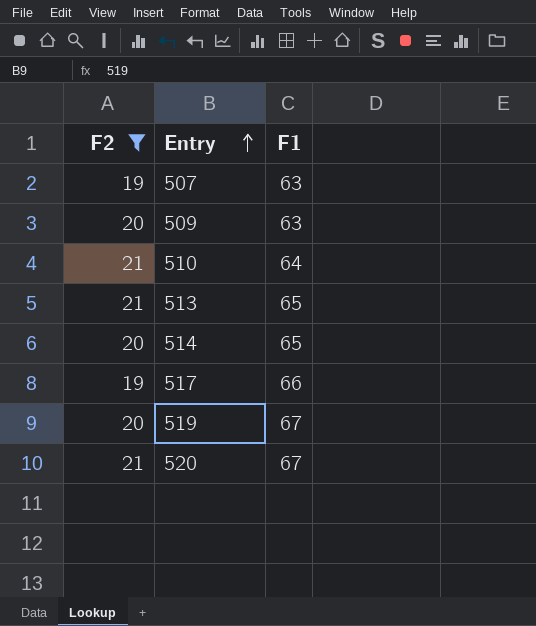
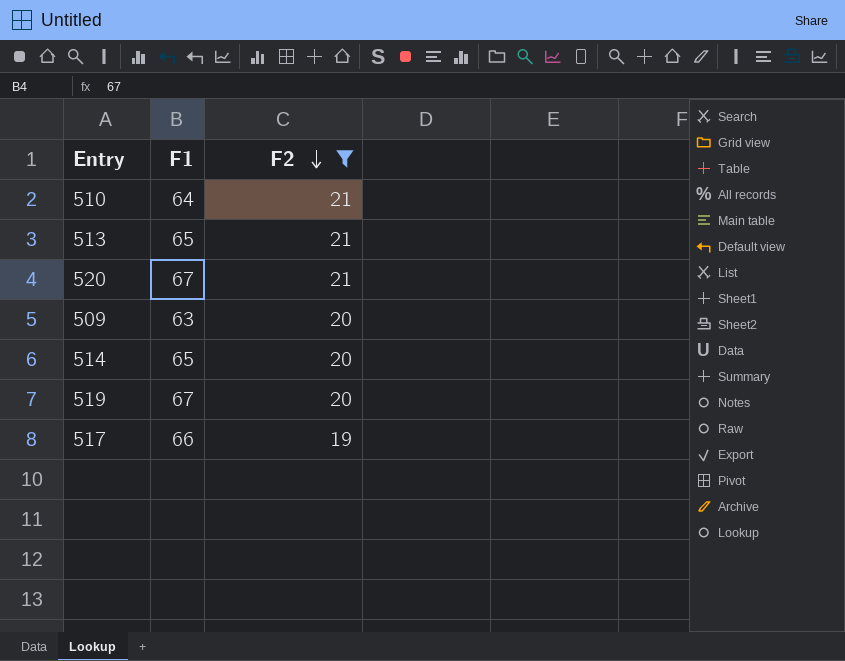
row order: Entry ascending -> F2 descending
column F2 | position: 1 -> 3
row 507: 19 | 63 -> none

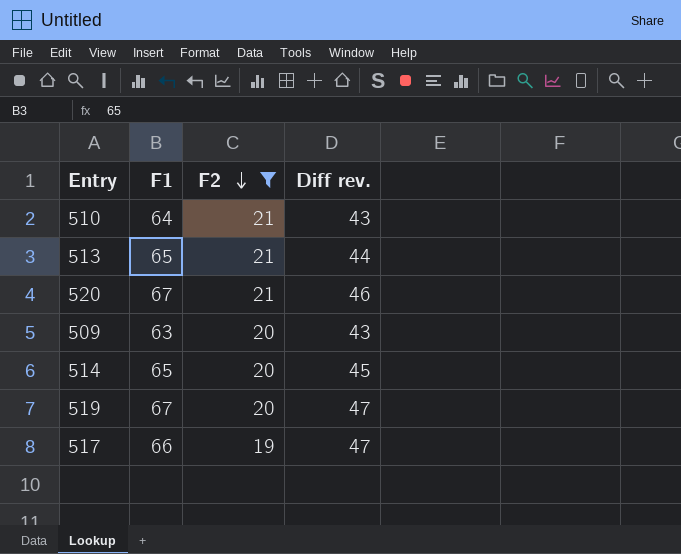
column Diff rev. | formula: none -> [F1] - [F2]

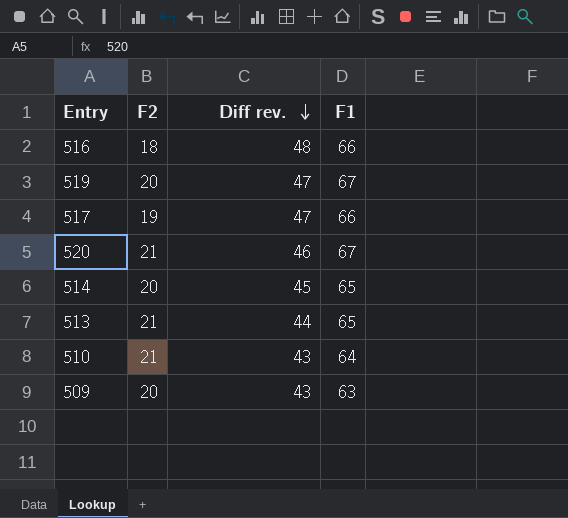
filter: F2 != 18 -> none
row order: F2 descending -> Diff rev. descending
column F1 | position: 2 -> 4

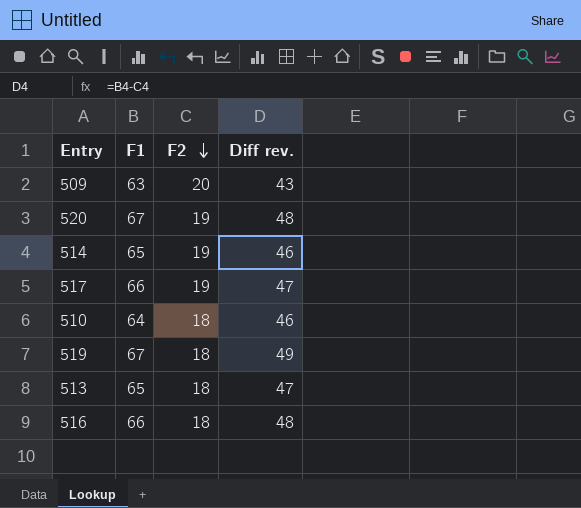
row order: Diff rev. descending -> F2 descending
column F1 | position: 4 -> 2
520 | F2: 21 -> 19
520 | Diff rev.: 46 -> 48
514 | F2: 20 -> 19
514 | Diff rev.: 45 -> 46
510 | F2: 21 -> 18
510 | Diff rev.: 43 -> 46
519 | F2: 20 -> 18
519 | Diff rev.: 47 -> 49
513 | F2: 21 -> 18
513 | Diff rev.: 44 -> 47

